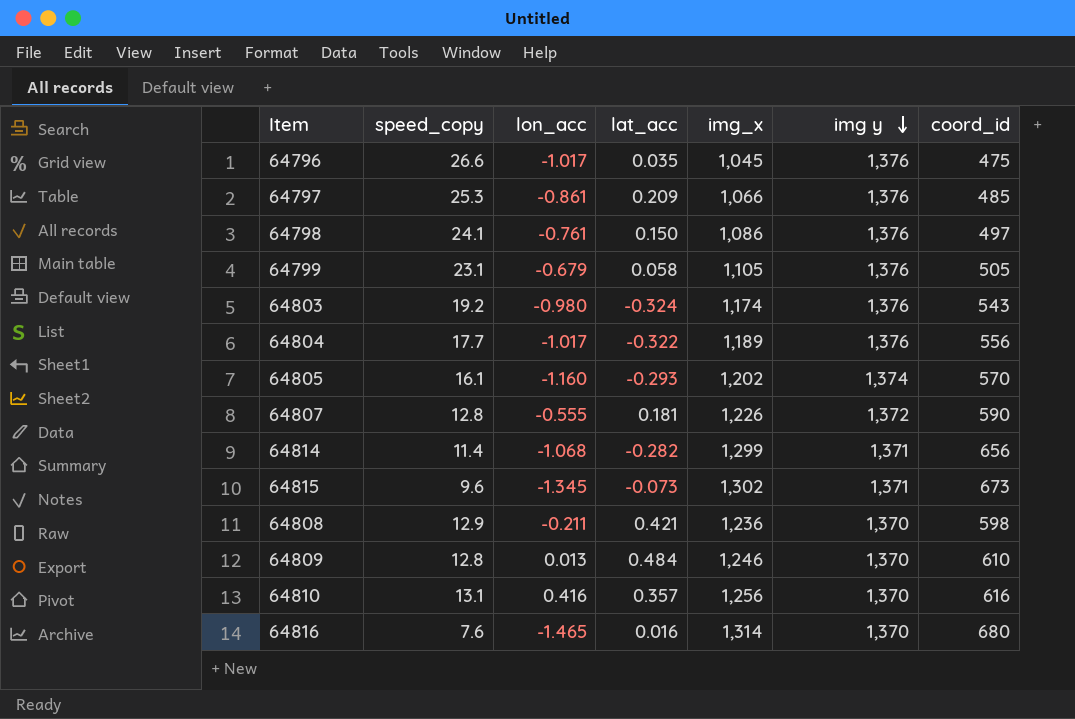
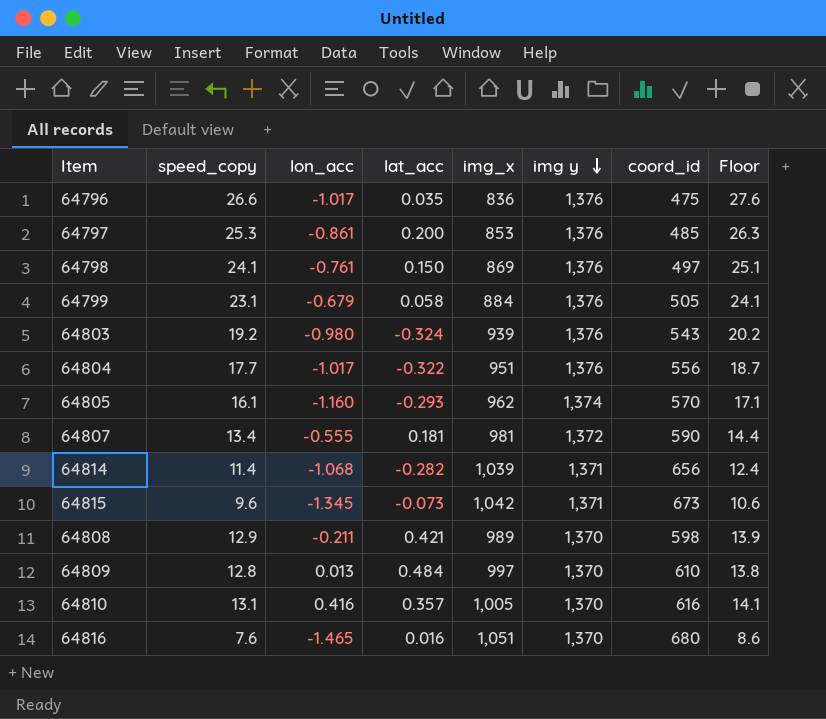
column Floor | formula: none -> [speed_copy] + 1
64796 | img_x: 1,045 -> 836
64797 | lat_acc: 0.209 -> 0.200
64797 | img_x: 1,066 -> 853
64798 | img_x: 1,086 -> 869
64799 | img_x: 1,105 -> 884
64803 | img_x: 1,174 -> 939
64804 | img_x: 1,189 -> 951
64805 | img_x: 1,202 -> 962
64807 | speed_copy: 12.8 -> 13.4
64807 | img_x: 1,226 -> 981
64814 | img_x: 1,299 -> 1,039
64815 | img_x: 1,302 -> 1,042
64808 | img_x: 1,236 -> 989
64809 | img_x: 1,246 -> 997
64810 | img_x: 1,256 -> 1,005
64816 | img_x: 1,314 -> 1,051

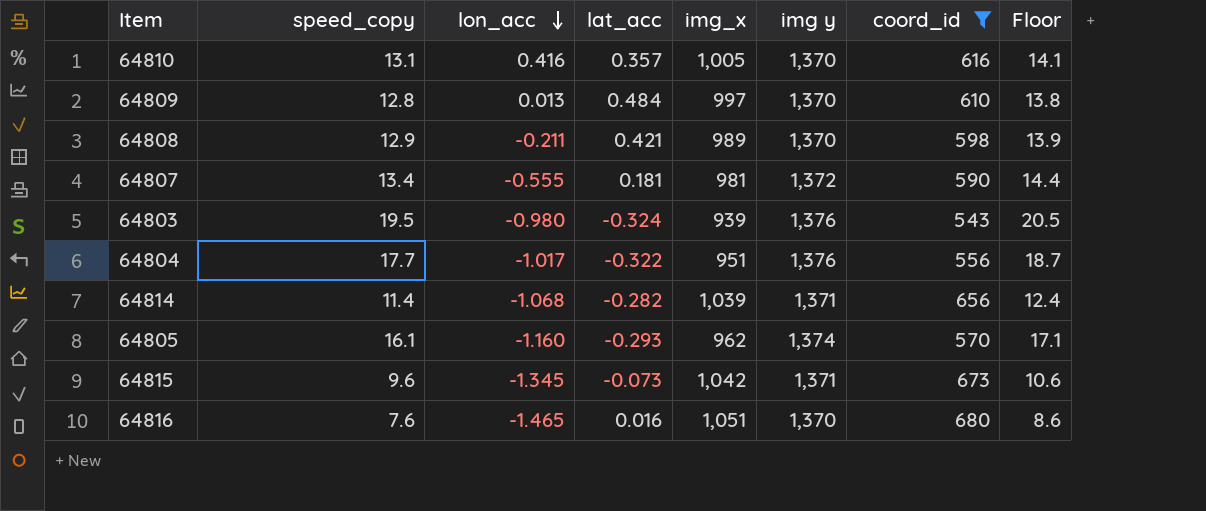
filter: none -> coord_id >= 543
row order: img y descending -> lon_acc descending
64803 | speed_copy: 19.2 -> 19.5
64803 | Floor: 20.2 -> 20.5

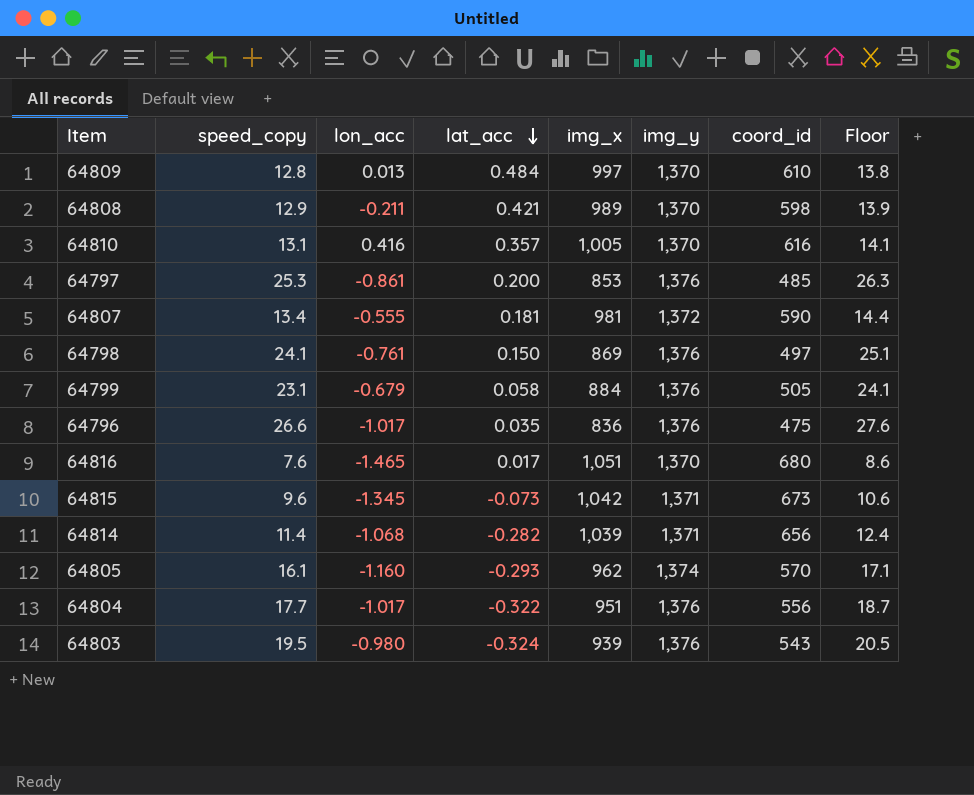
filter: coord_id >= 543 -> none
row order: lon_acc descending -> lat_acc descending
column name: img y -> img_y
64816 | lat_acc: 0.016 -> 0.017

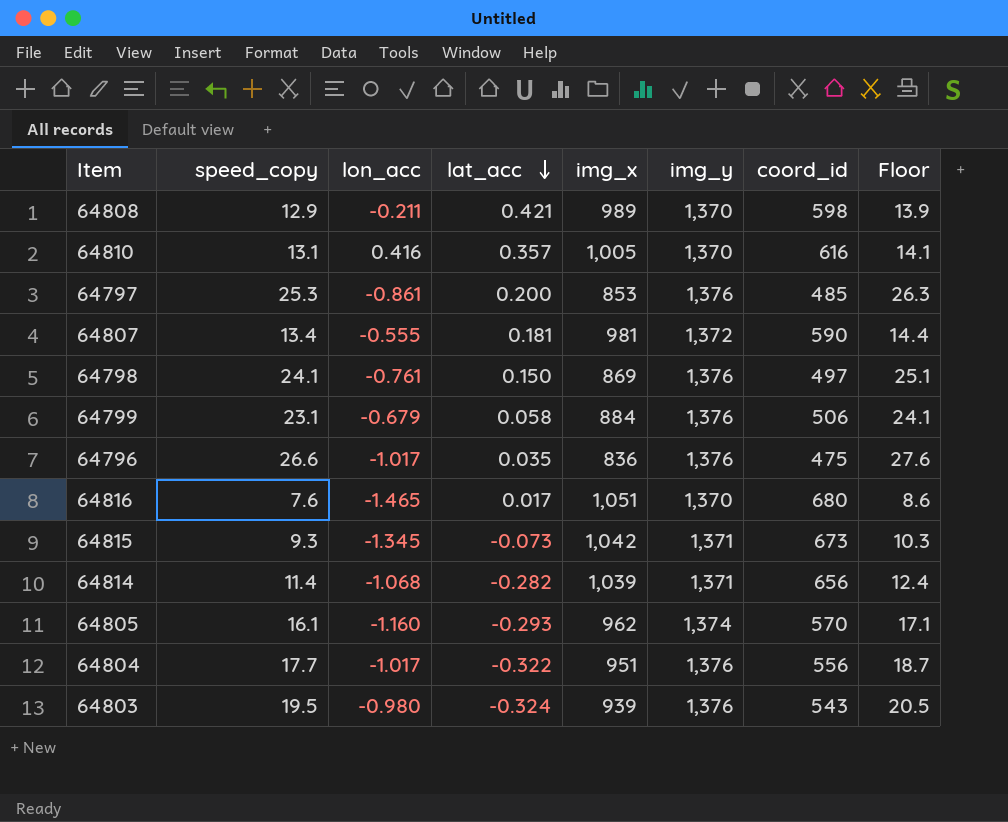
row 64809: 12.8 | 0.013 | 0.484 | 997 | 1,370 | 610 | 13.8 -> none
64799 | coord_id: 505 -> 506
64815 | speed_copy: 9.6 -> 9.3
64815 | Floor: 10.6 -> 10.3

